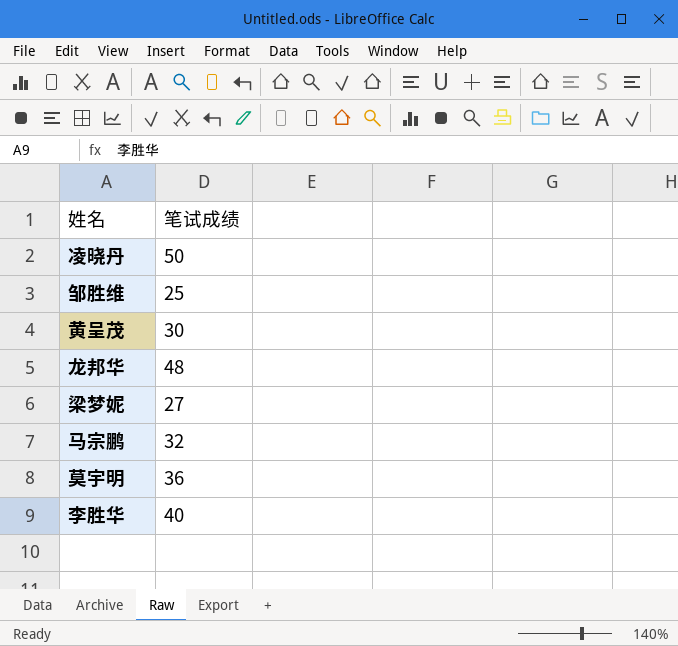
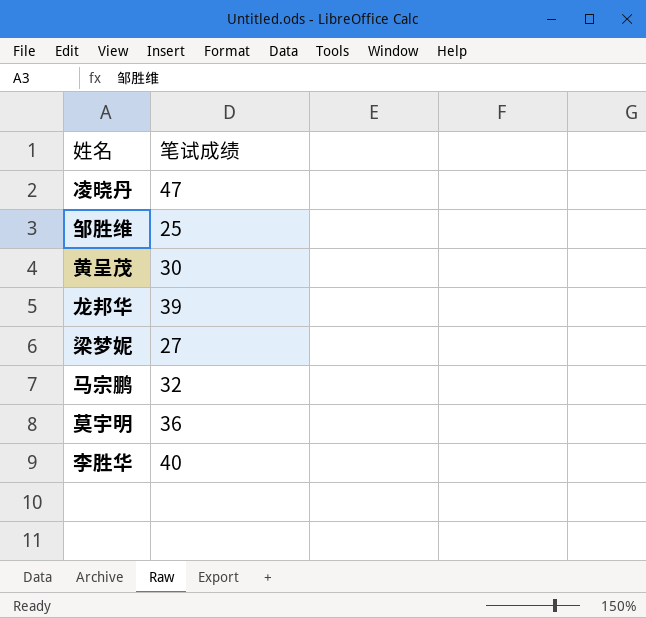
凌晓丹 | 笔试成绩: 50 -> 47
龙邦华 | 笔试成绩: 48 -> 39

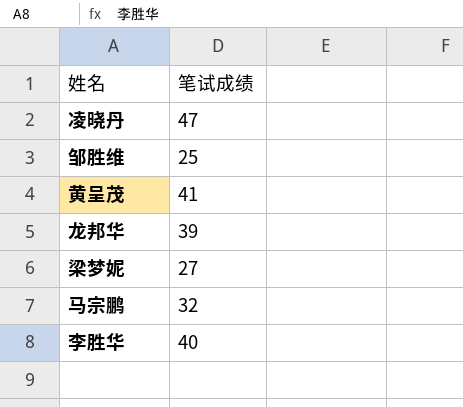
row 莫宇明: 36 -> none
黄呈茂 | 笔试成绩: 30 -> 41

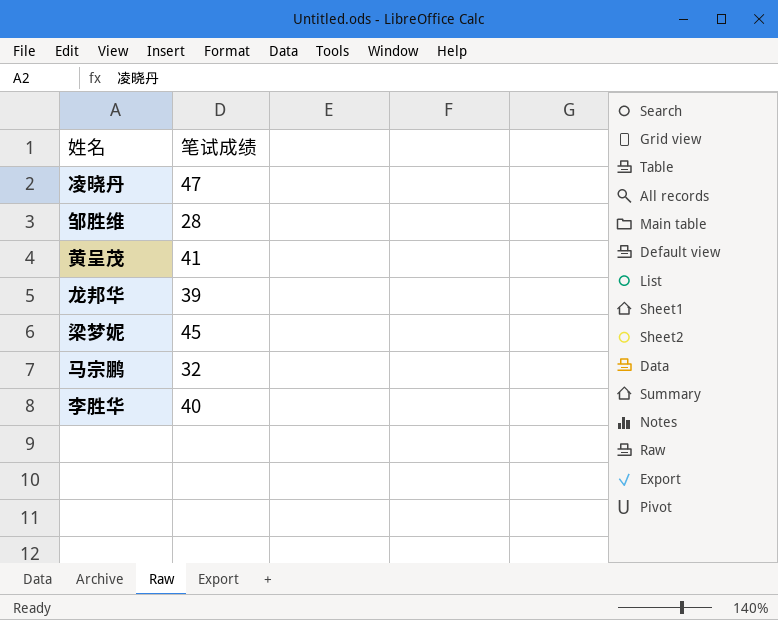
邹胜维 | 笔试成绩: 25 -> 28
梁梦妮 | 笔试成绩: 27 -> 45

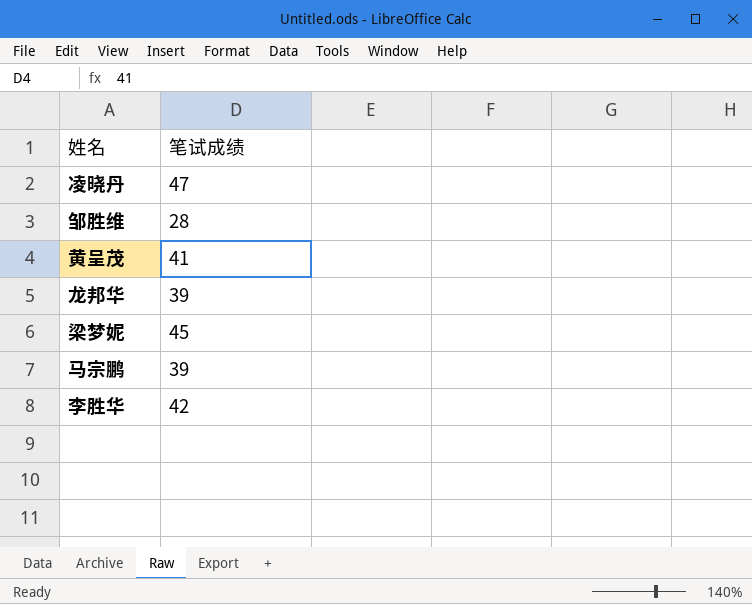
马宗鹏 | 笔试成绩: 32 -> 39
李胜华 | 笔试成绩: 40 -> 42

